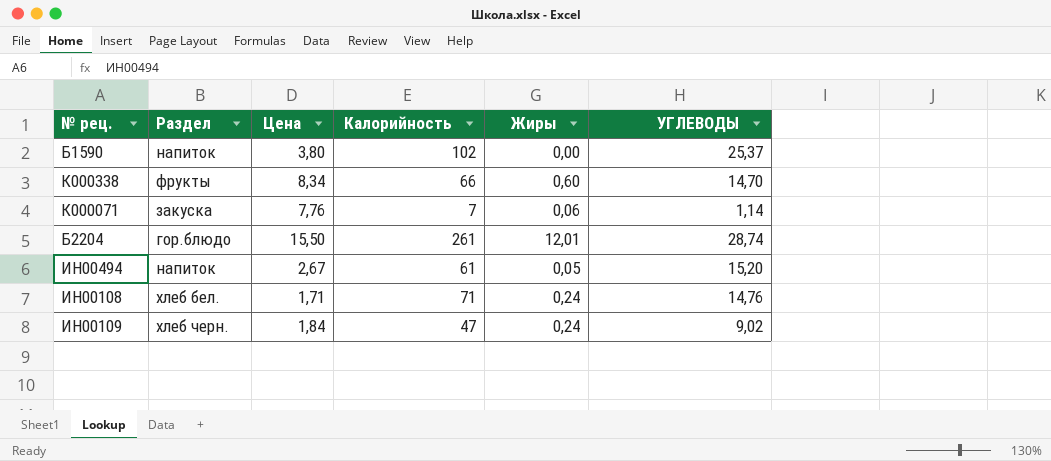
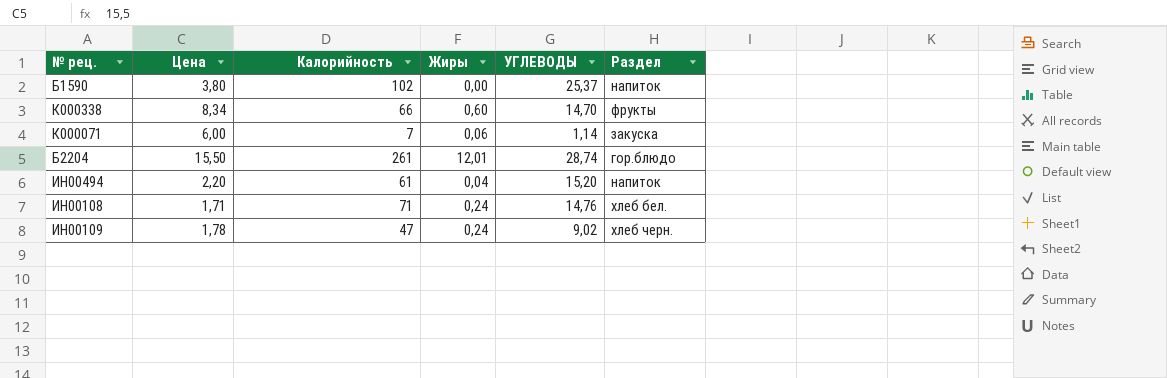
column Раздел | position: 2 -> 6
К000071 | Цена: 7,76 -> 6,00
ИН00494 | Цена: 2,67 -> 2,20
ИН00494 | Жиры: 0,05 -> 0,04
ИН00109 | Цена: 1,84 -> 1,78

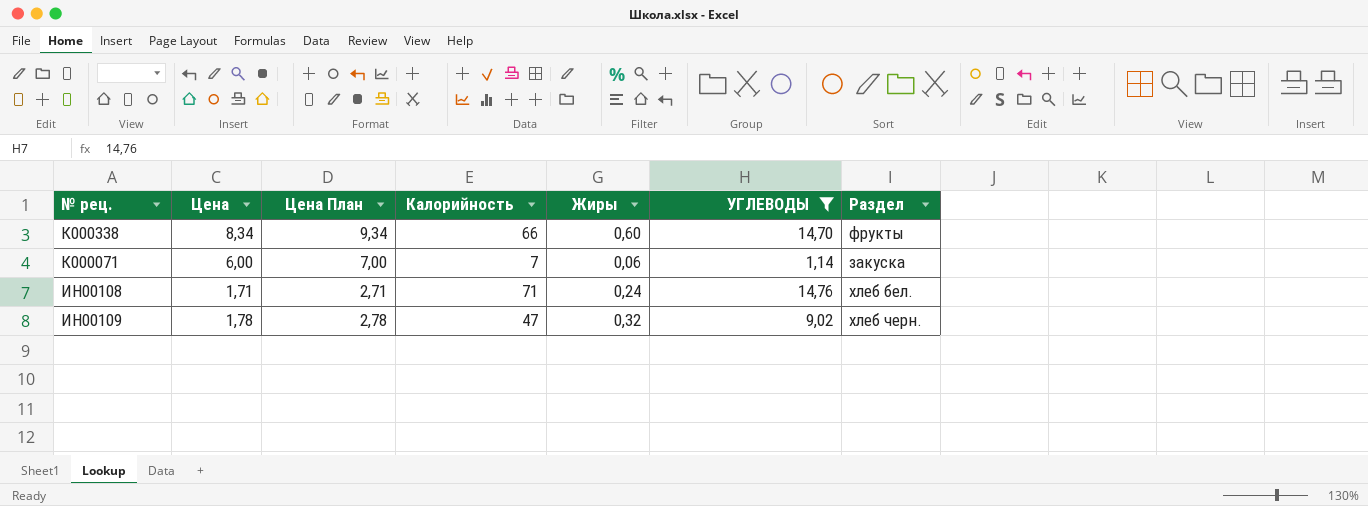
filter: none -> УГЛЕВОДЫ <= 14,76
column Цена План | formula: none -> [Цена] + 1
ИН00109 | Жиры: 0,24 -> 0,32

